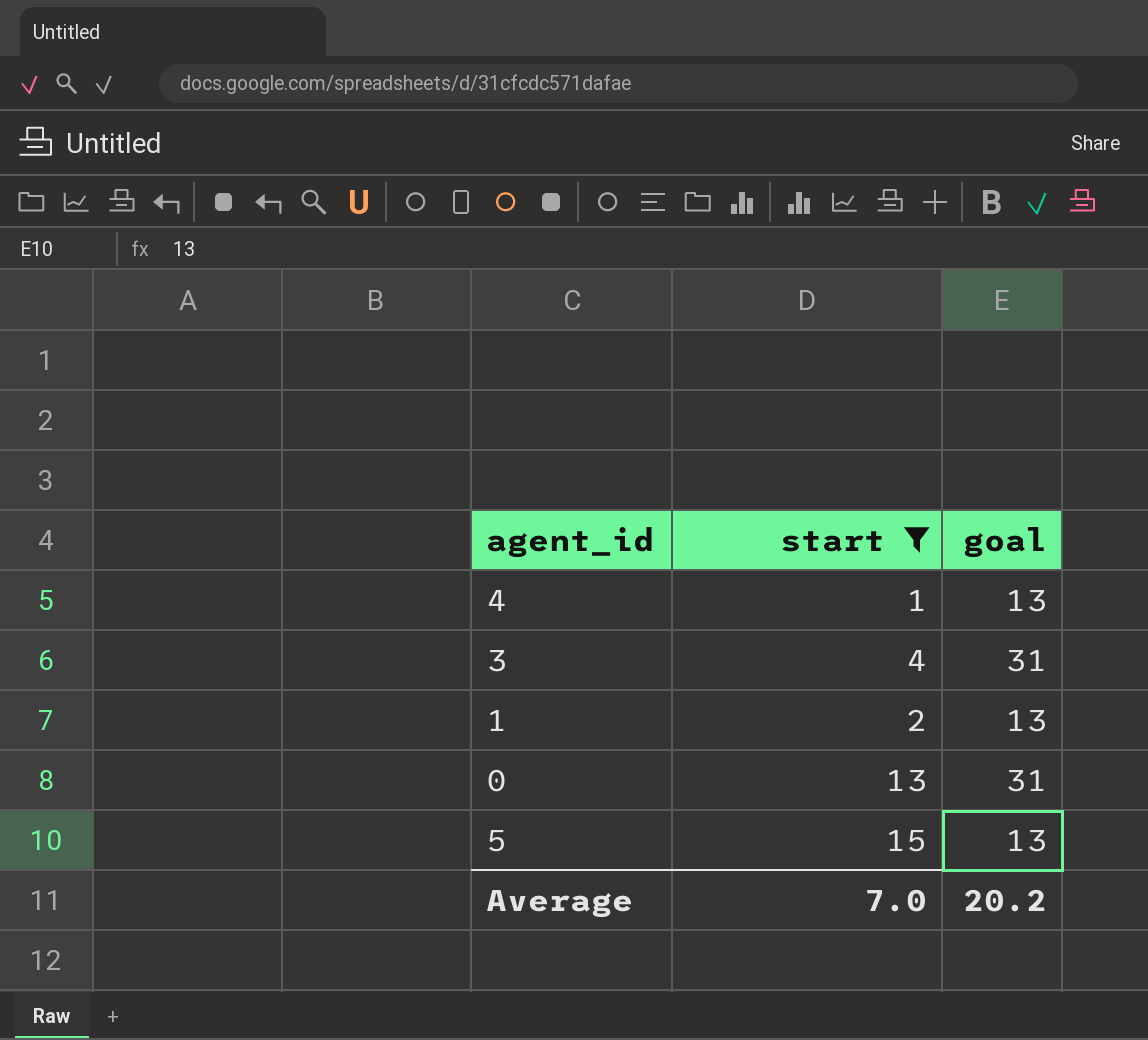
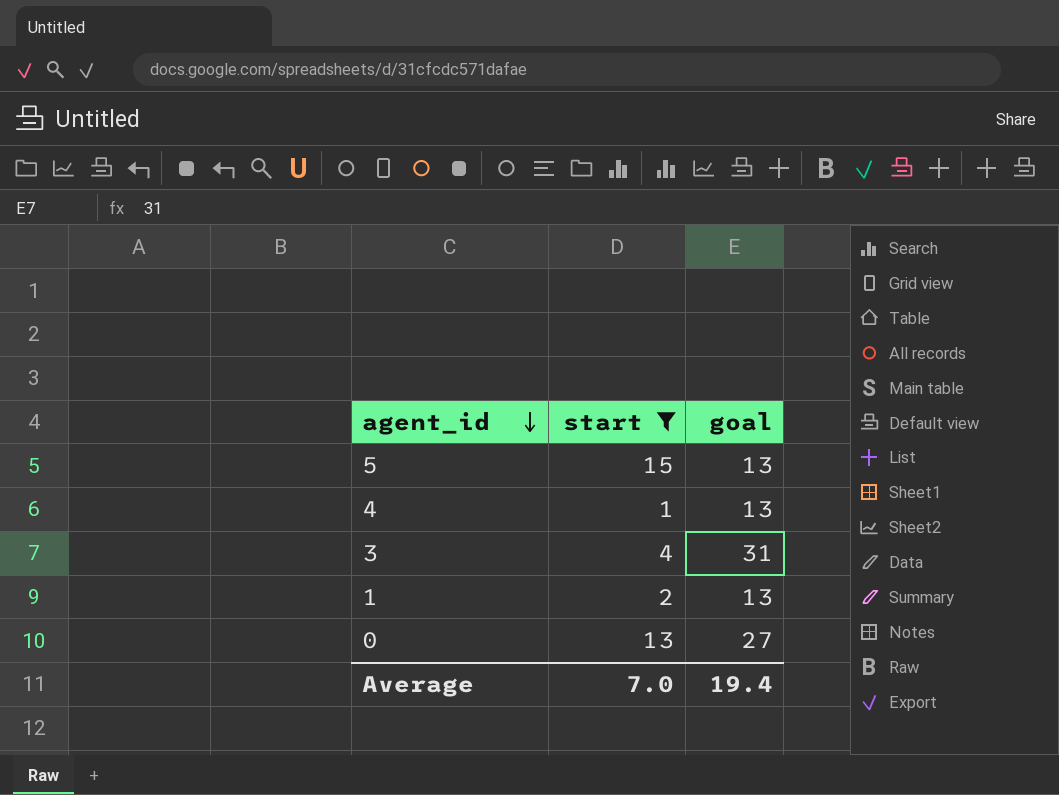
row order: none -> agent_id descending
0 | goal: 31 -> 27
Average | goal: 20.2 -> 19.4

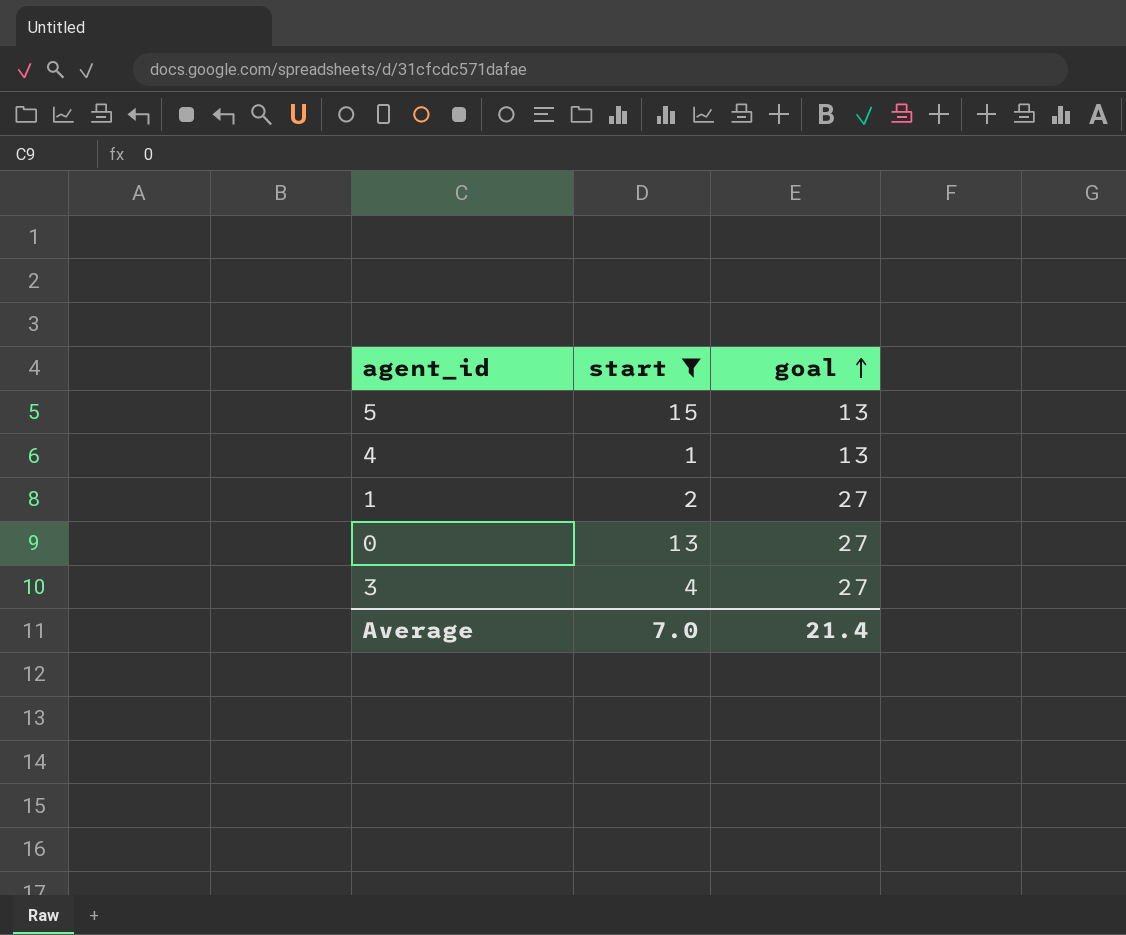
row order: agent_id descending -> goal ascending
1 | goal: 13 -> 27
3 | goal: 31 -> 27
Average | goal: 19.4 -> 21.4

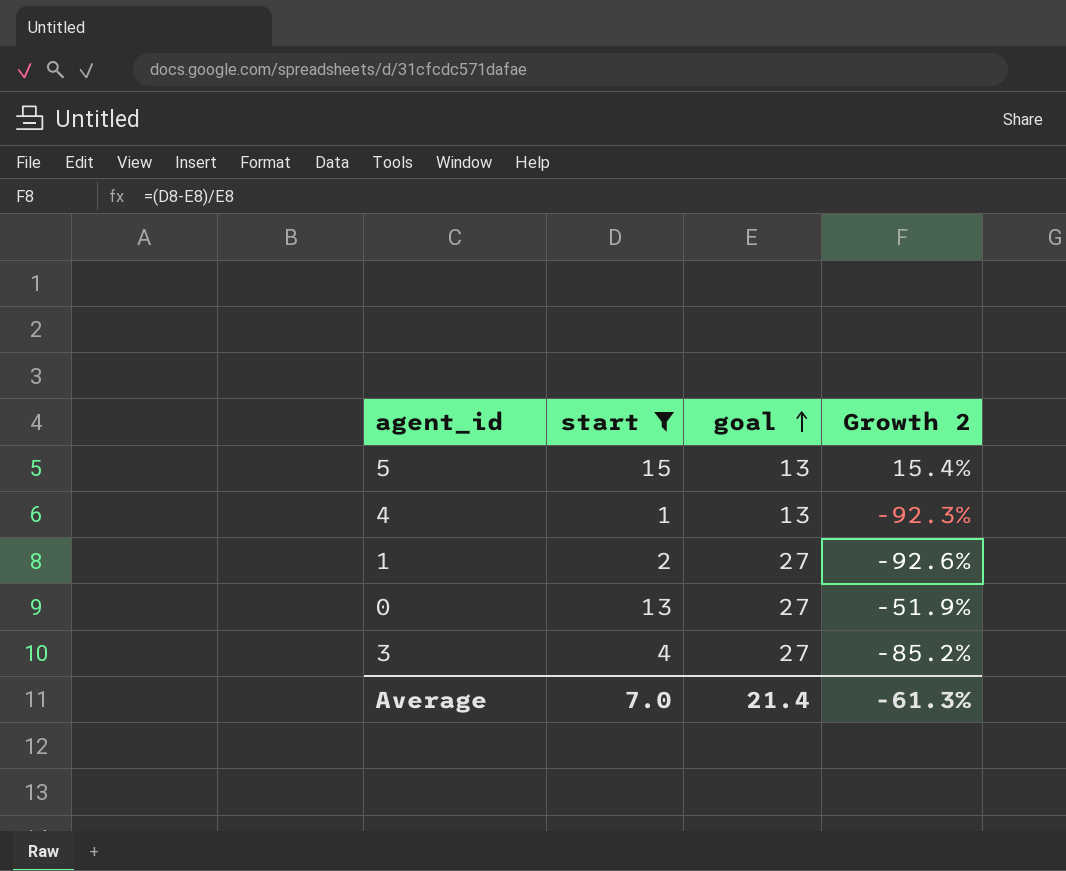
column Growth 2 | formula: none -> ([start] - [goal]) / [goal]

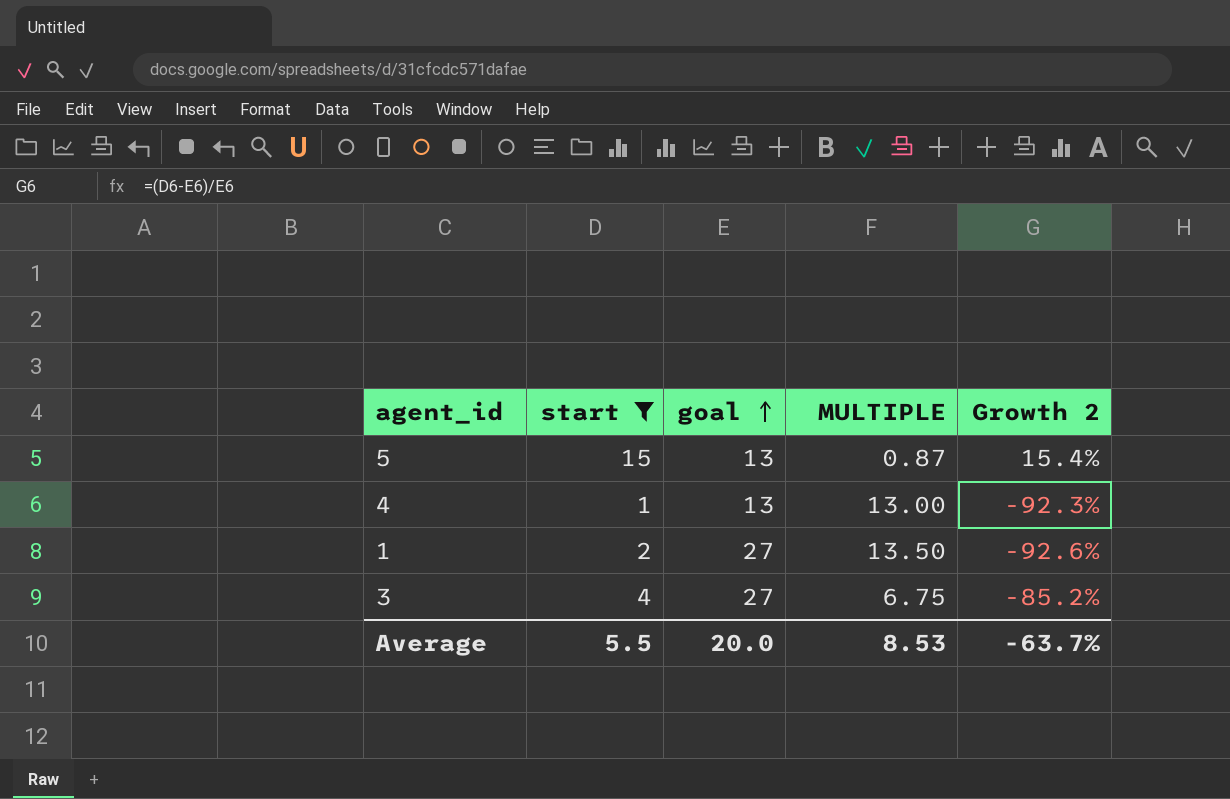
column MULTIPLE | formula: none -> [goal] / [start]
row 0: 13 | 27 | -51.9% -> none
Average | start: 7.0 -> 5.5
Average | goal: 21.4 -> 20.0
Average | Growth 2: -61.3% -> -63.7%

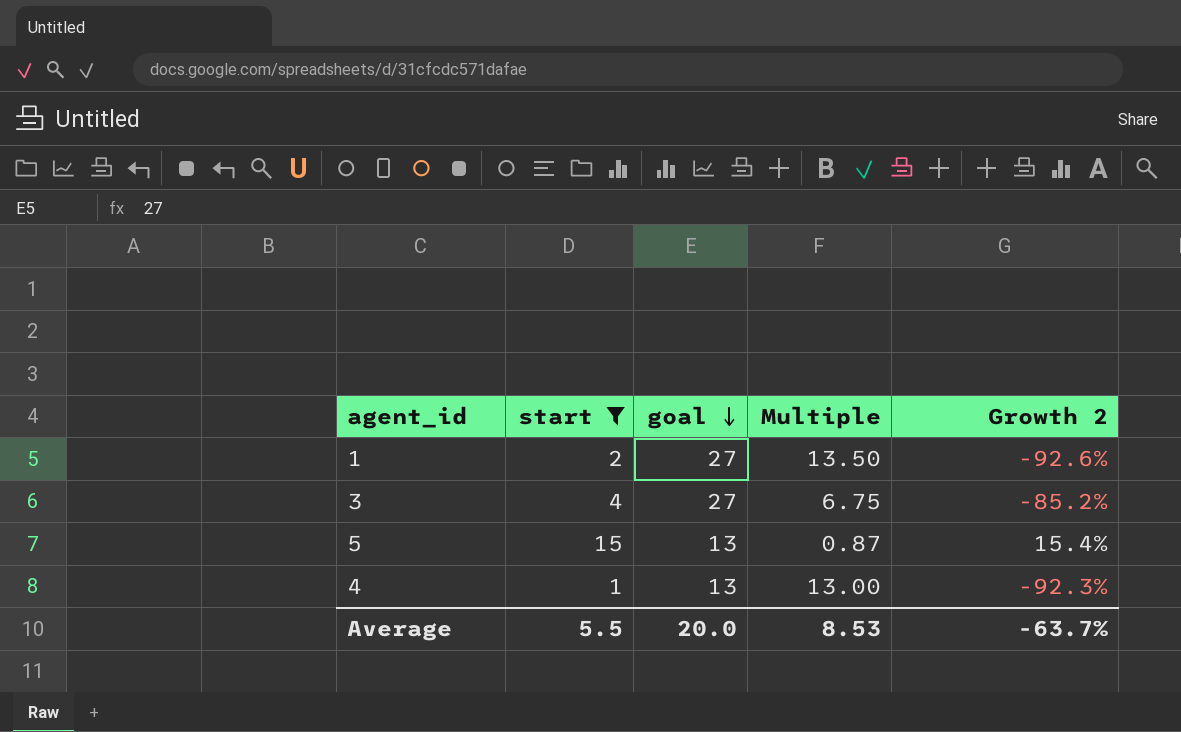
row order: goal ascending -> goal descending
column name: MULTIPLE -> Multiple

